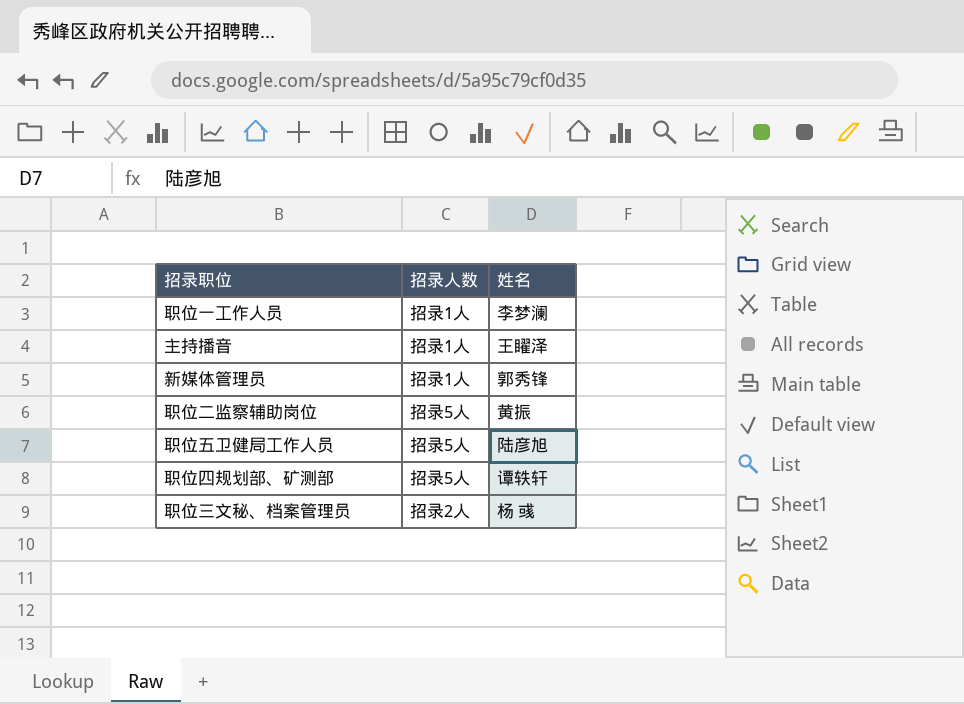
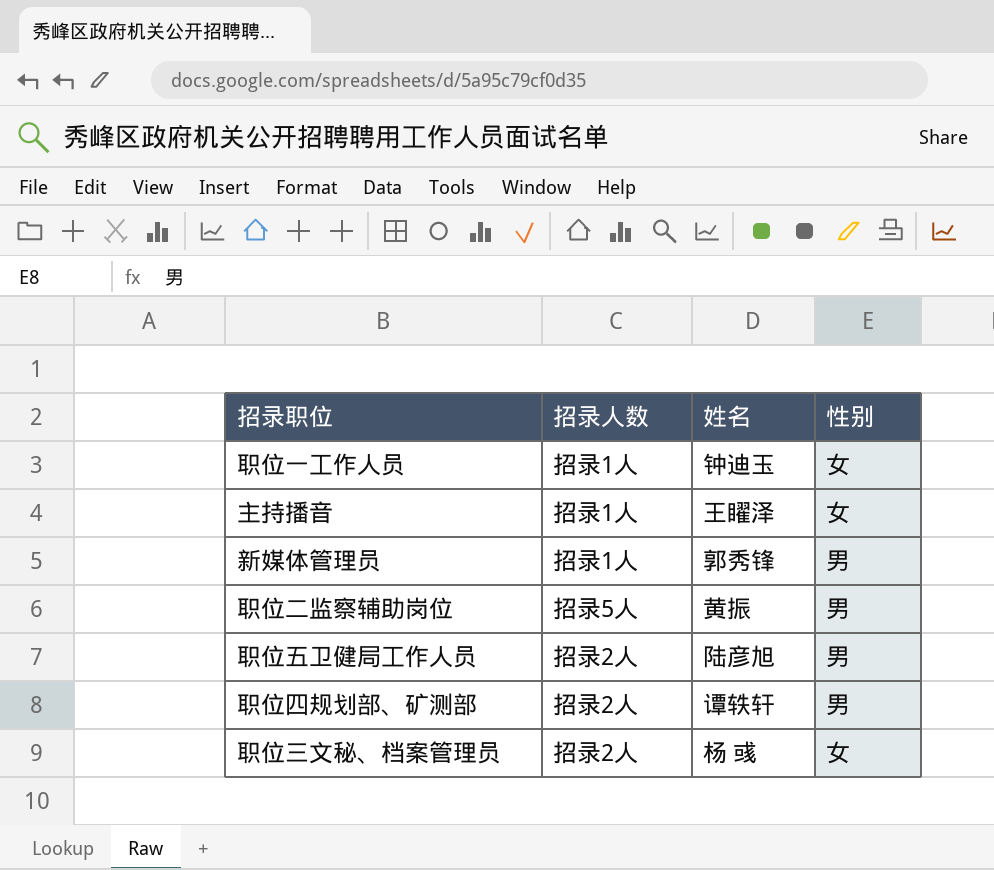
column 性别 | position: none -> 4
职位一工作人员 | 姓名: 李梦澜 -> 钟迪玉
职位五卫健局工作人员 | 招录人数: 招录5人 -> 招录2人
职位四规划部、矿测部 | 招录人数: 招录5人 -> 招录2人

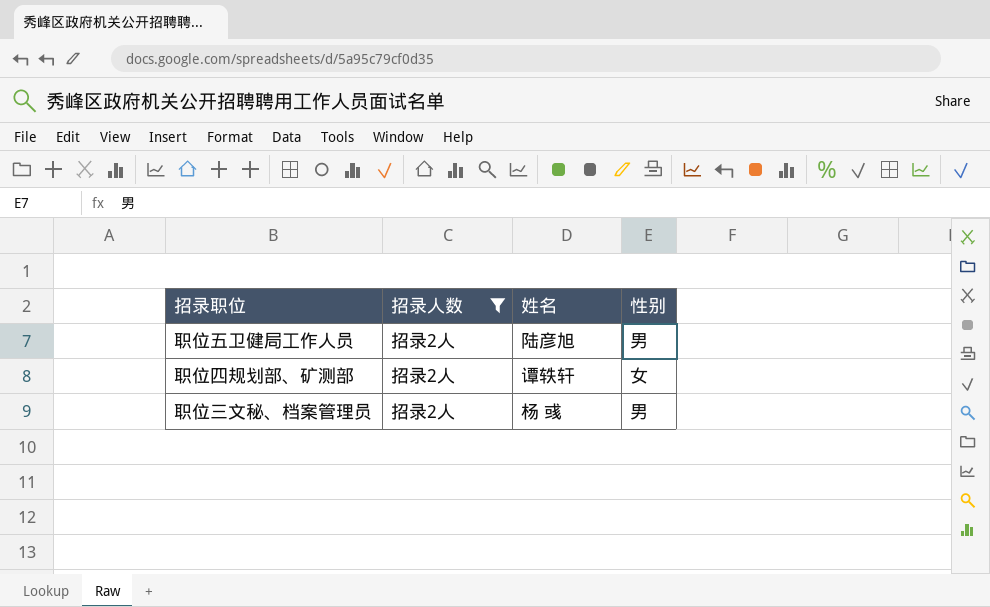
filter: none -> 招录人数 = 招录2人
职位四规划部、矿测部 | 性别: 男 -> 女
职位三文秘、档案管理员 | 性别: 女 -> 男

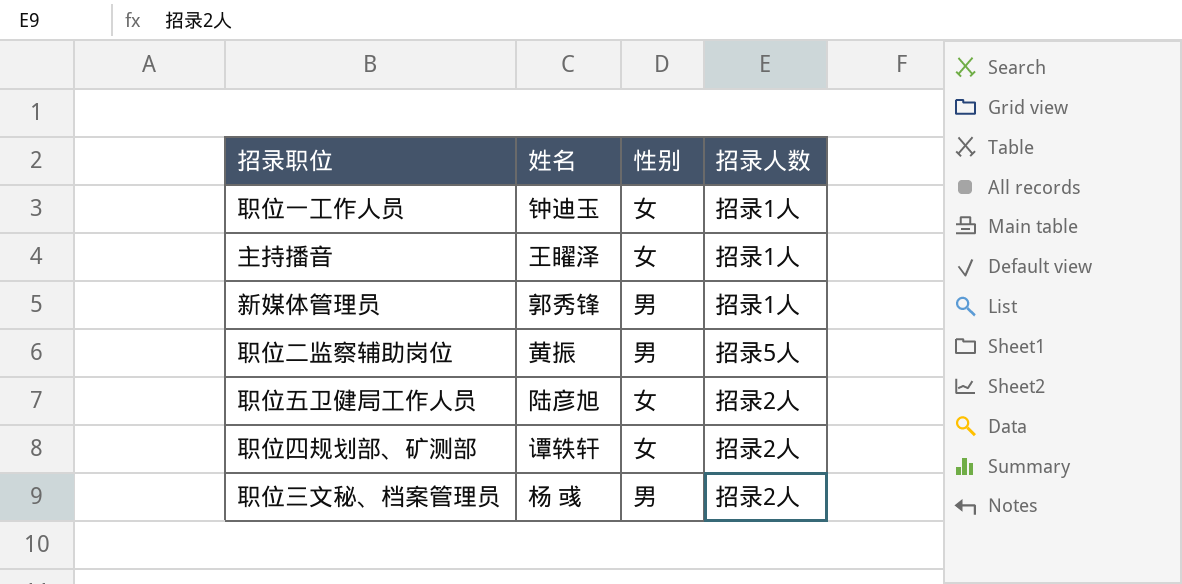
filter: 招录人数 = 招录2人 -> none
column 招录人数 | position: 2 -> 4
职位五卫健局工作人员 | 性别: 男 -> 女

